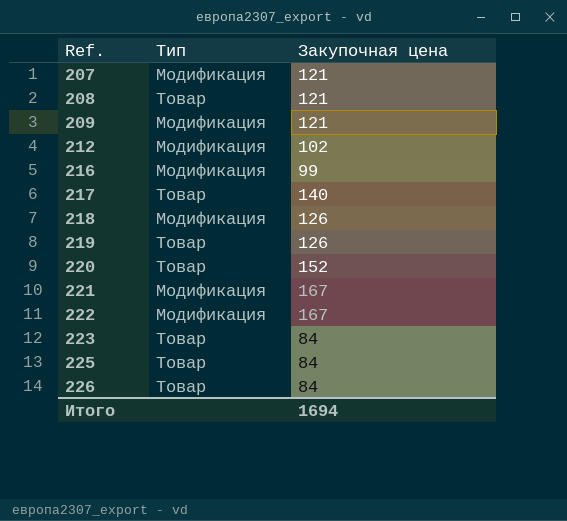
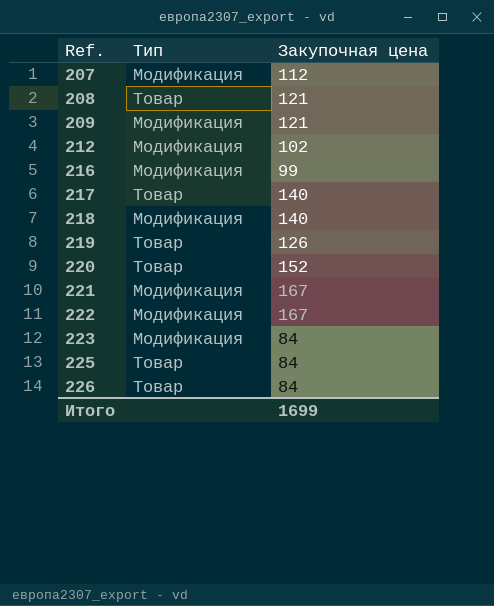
207 | Закупочная цена: 121 -> 112
218 | Закупочная цена: 126 -> 140
223 | Тип: Товар -> Модификация
Итого | Закупочная цена: 1694 -> 1699

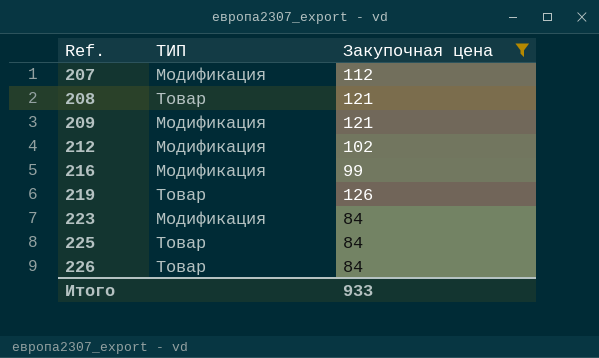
filter: none -> Закупочная цена <= 126
column name: Тип -> ТИП
Итого | Закупочная цена: 1699 -> 933

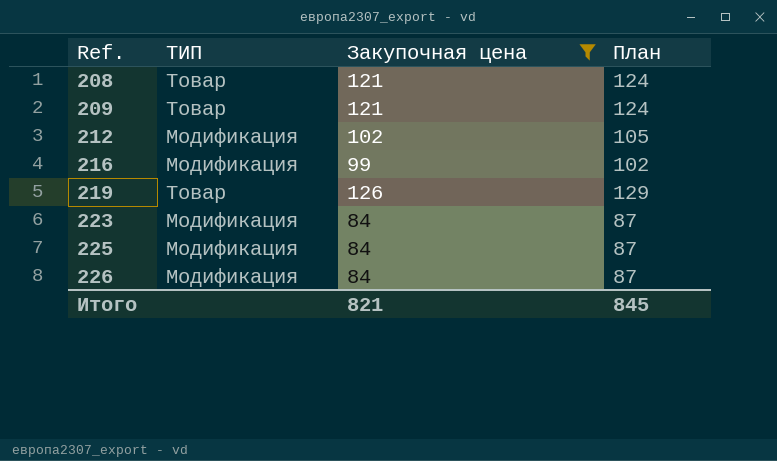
column План | formula: none -> [Закупочная цена] + 3
row 207: Модификация | 112 -> none
209 | ТИП: Модификация -> Товар
225 | ТИП: Товар -> Модификация
226 | ТИП: Товар -> Модификация
Итого | Закупочная цена: 933 -> 821

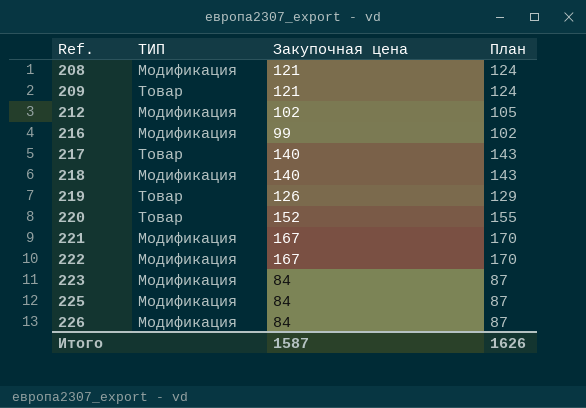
filter: Закупочная цена <= 126 -> none
208 | ТИП: Товар -> Модификация
Итого | Закупочная цена: 821 -> 1587
Итого | План: 845 -> 1626

